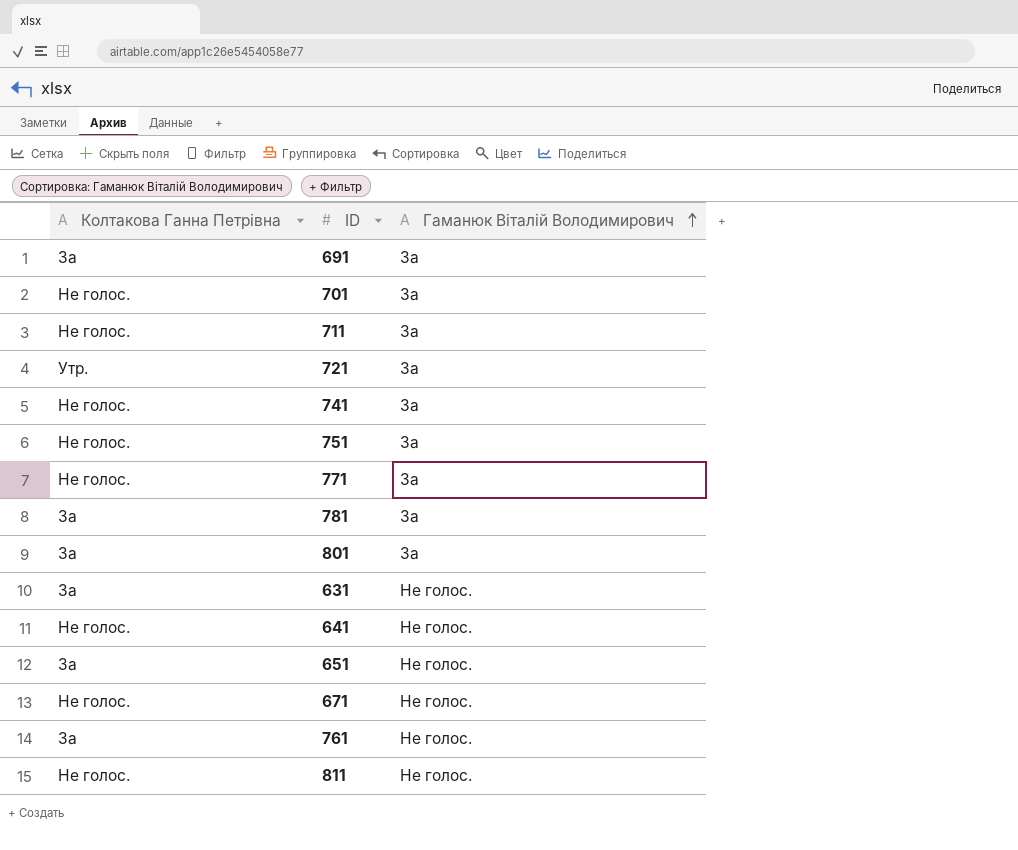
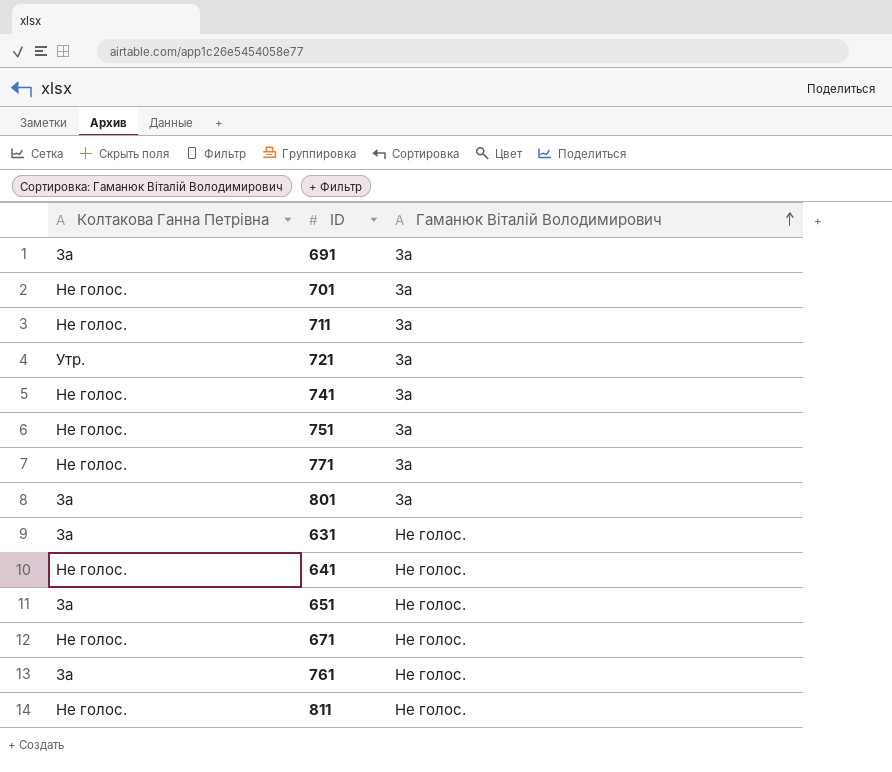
row 781: За | За -> none

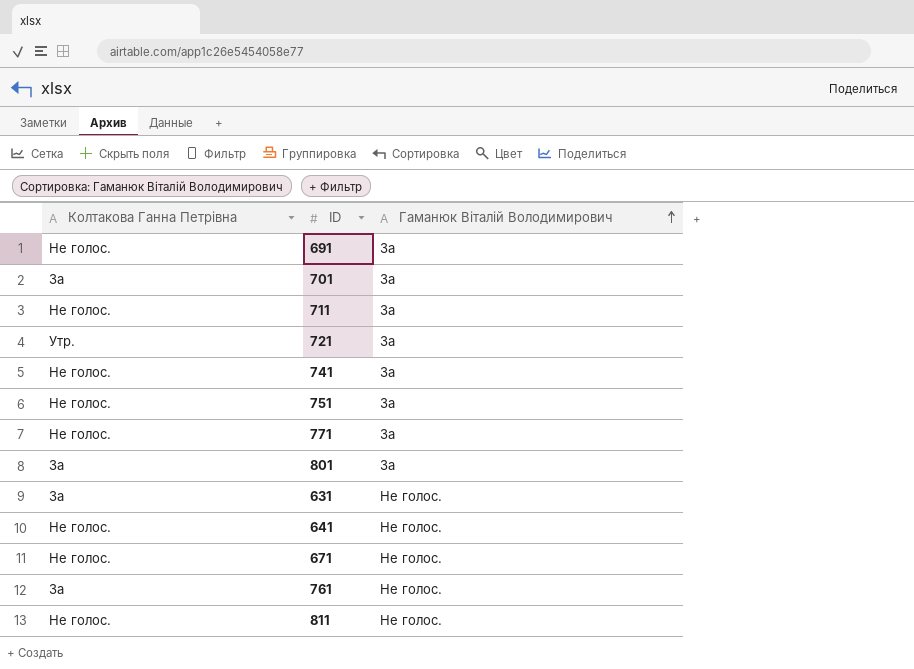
row 651: За | Не голос. -> none
691 | Колтакова Ганна Петрівна: За -> Не голос.
701 | Колтакова Ганна Петрівна: Не голос. -> За

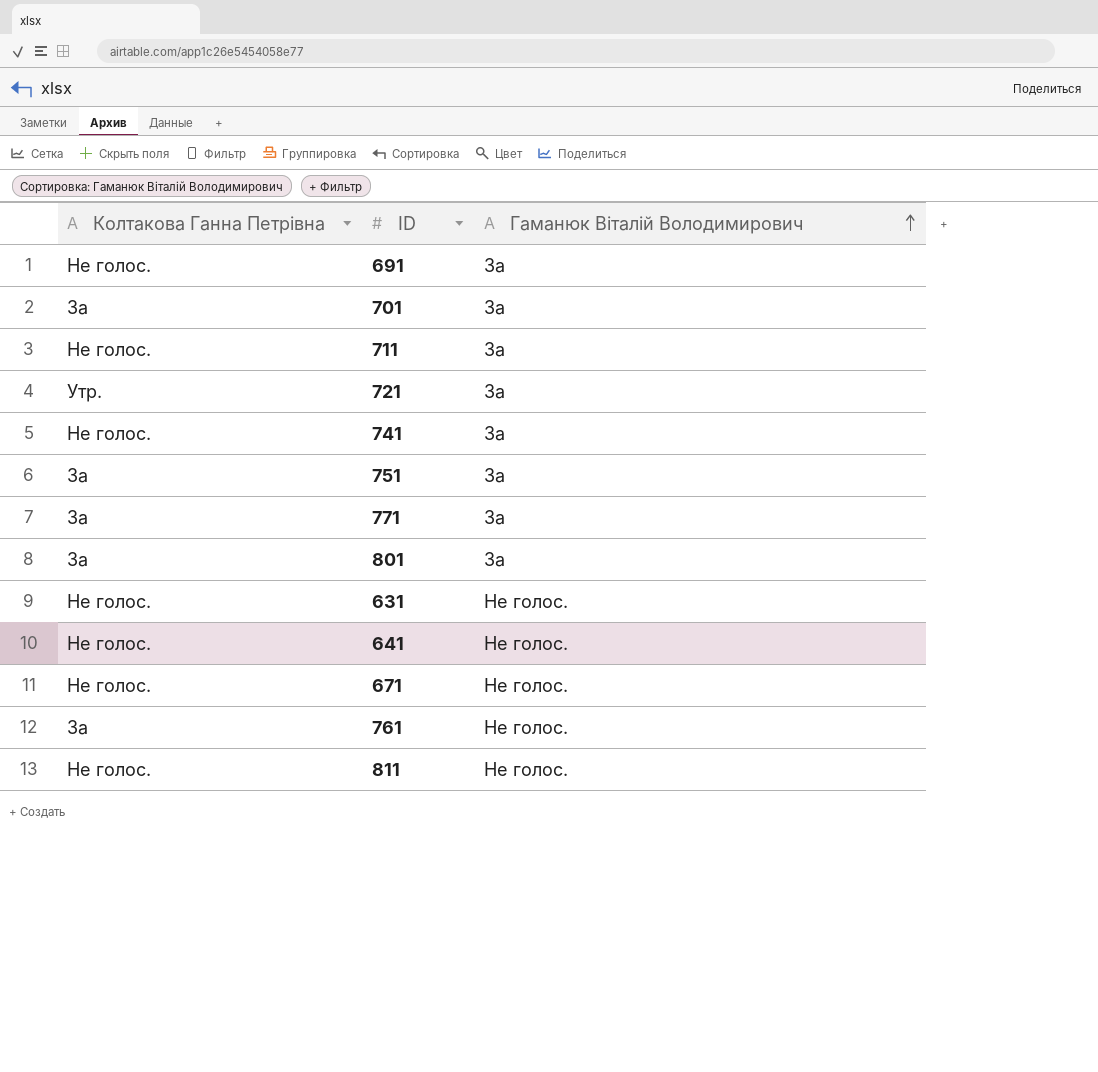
751 | Колтакова Ганна Петрівна: Не голос. -> За
771 | Колтакова Ганна Петрівна: Не голос. -> За
631 | Колтакова Ганна Петрівна: За -> Не голос.

